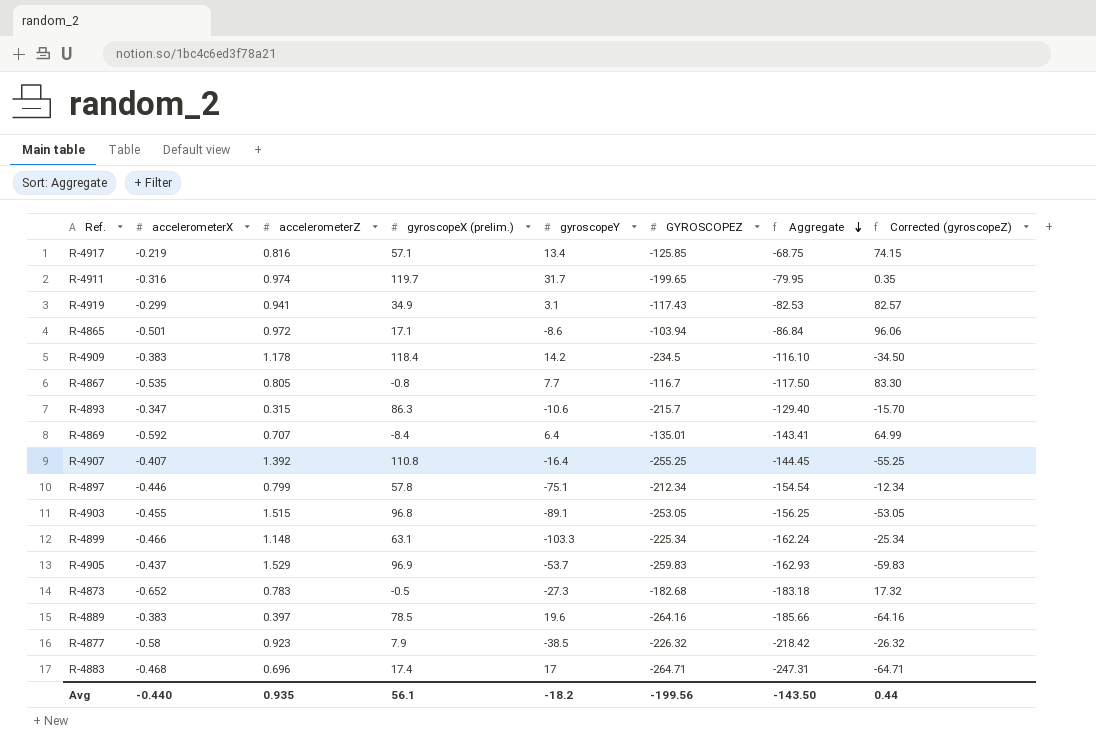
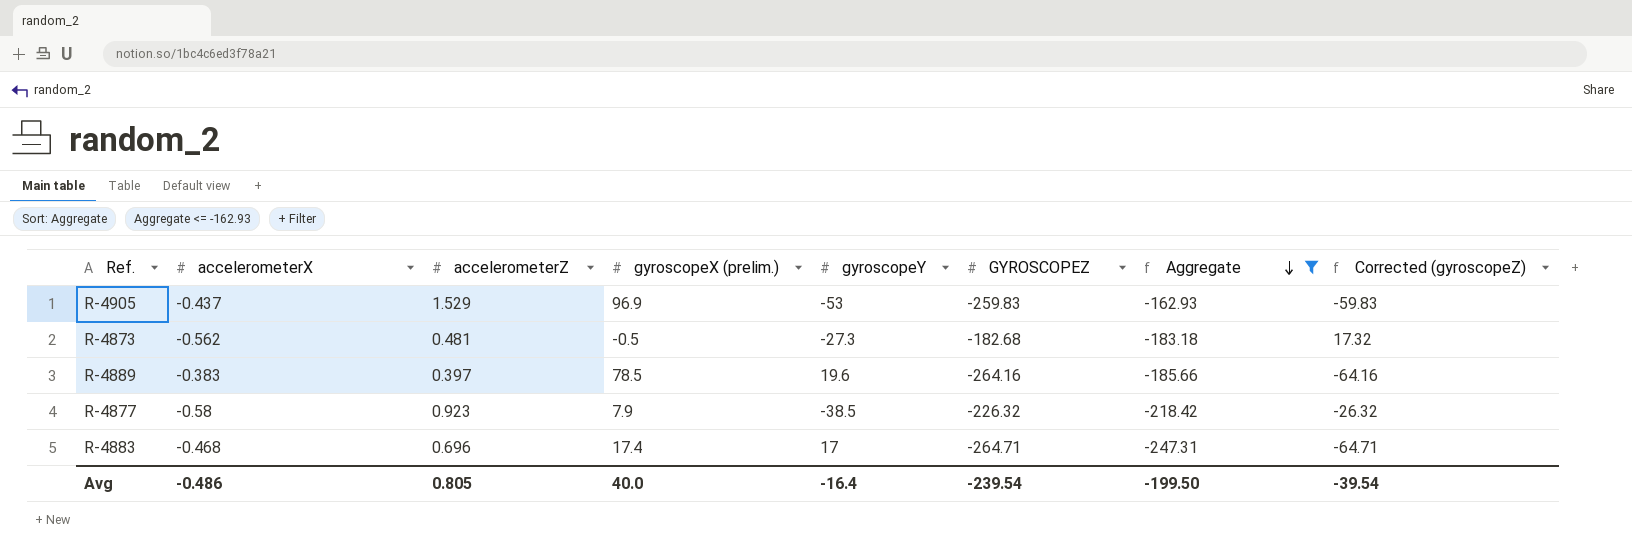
filter: none -> Aggregate <= -162.93
R-4905 | gyroscopeY: -53.7 -> -53
R-4873 | accelerometerX: -0.652 -> -0.562
R-4873 | accelerometerZ: 0.783 -> 0.481
Avg | accelerometerX: -0.440 -> -0.486
Avg | accelerometerZ: 0.935 -> 0.805
Avg | gyroscopeX (prelim.): 56.1 -> 40.0
Avg | gyroscopeY: -18.2 -> -16.4
Avg | GYROSCOPEZ: -199.56 -> -239.54
Avg | Aggregate: -143.50 -> -199.50
Avg | Corrected (gyroscopeZ): 0.44 -> -39.54

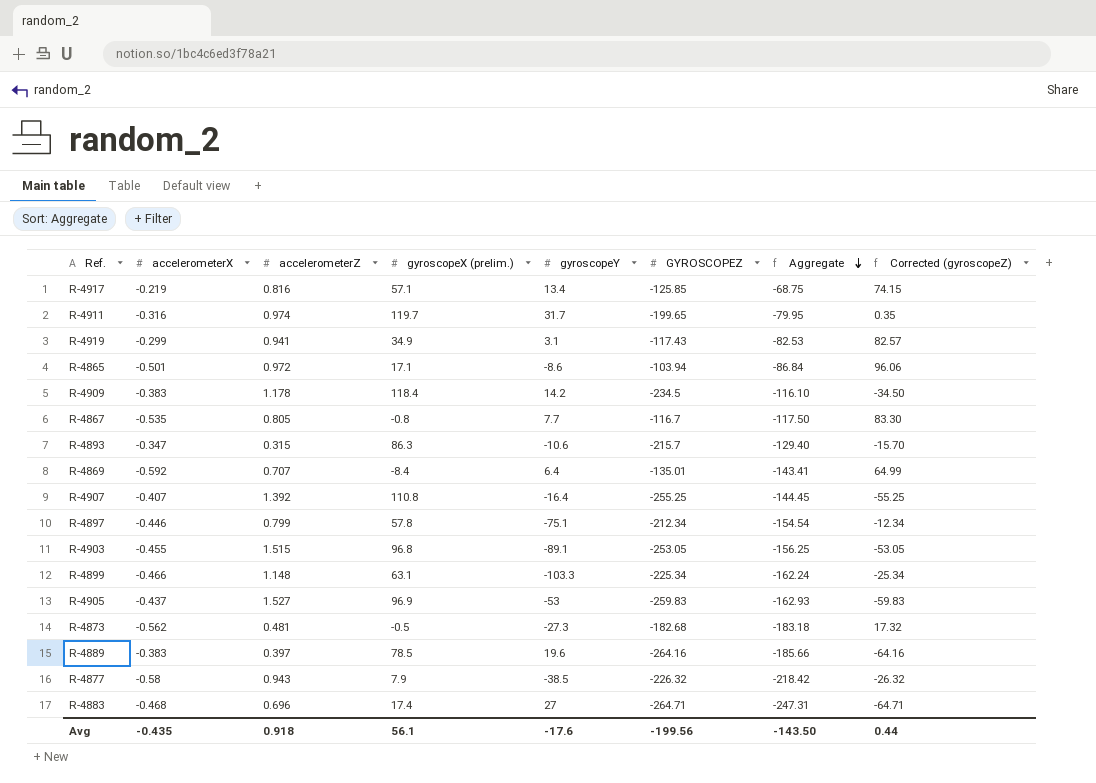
filter: Aggregate <= -162.93 -> none
R-4905 | accelerometerZ: 1.529 -> 1.527
R-4877 | accelerometerZ: 0.923 -> 0.943
R-4883 | gyroscopeY: 17 -> 27
Avg | accelerometerX: -0.486 -> -0.435
Avg | accelerometerZ: 0.805 -> 0.918
Avg | gyroscopeX (prelim.): 40.0 -> 56.1
Avg | gyroscopeY: -16.4 -> -17.6
Avg | GYROSCOPEZ: -239.54 -> -199.56
Avg | Aggregate: -199.50 -> -143.50
Avg | Corrected (gyroscopeZ): -39.54 -> 0.44

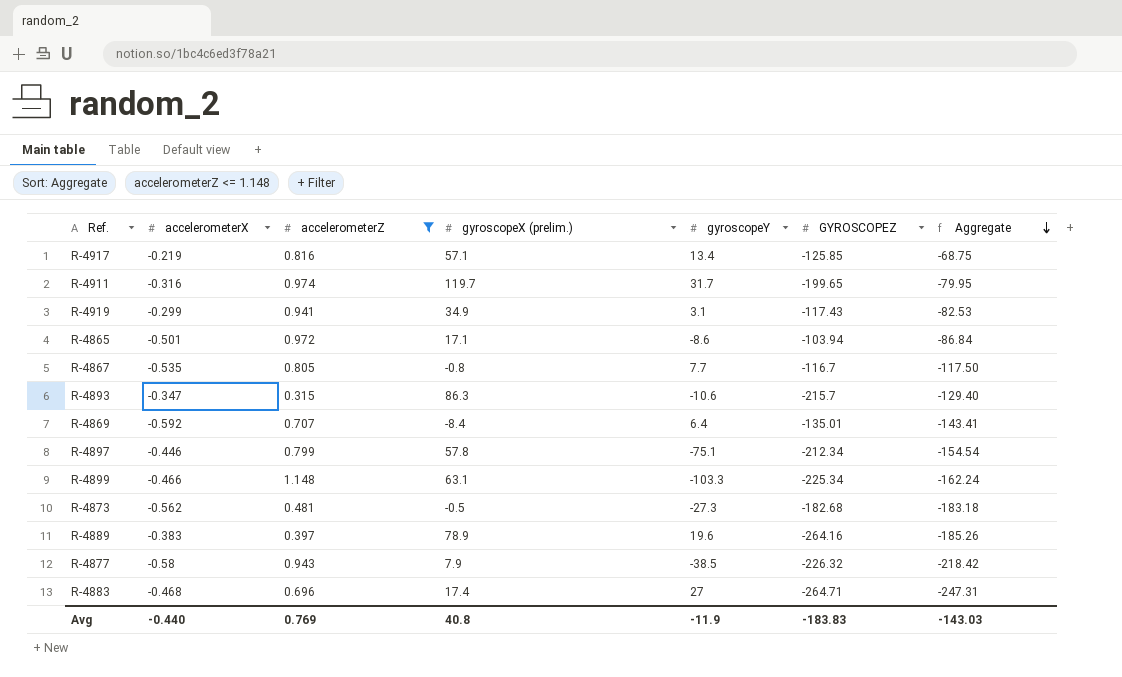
filter: none -> accelerometerZ <= 1.148
column Corrected (gyroscopeZ) | formula: [GYROSCOPEZ] + 200 -> none
R-4889 | gyroscopeX (prelim.): 78.5 -> 78.9
R-4889 | Aggregate: -185.66 -> -185.26
Avg | accelerometerX: -0.435 -> -0.440
Avg | accelerometerZ: 0.918 -> 0.769
Avg | gyroscopeX (prelim.): 56.1 -> 40.8
Avg | gyroscopeY: -17.6 -> -11.9
Avg | GYROSCOPEZ: -199.56 -> -183.83
Avg | Aggregate: -143.50 -> -143.03

